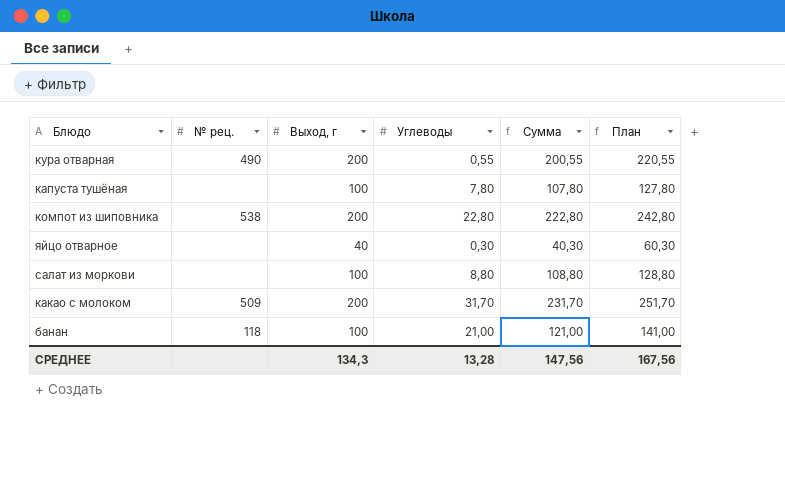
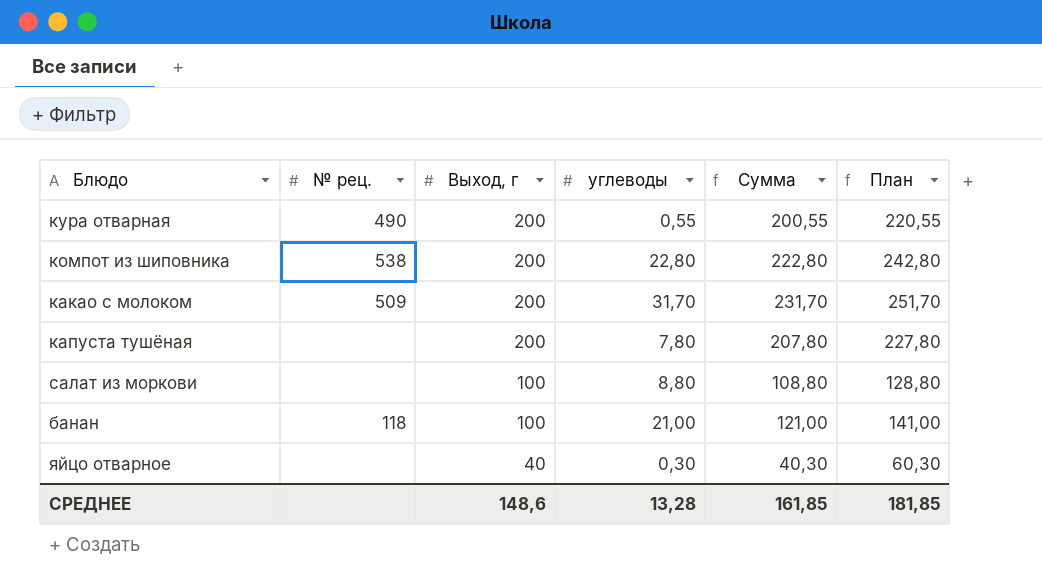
row order: none -> Выход, г descending
column name: Углеводы -> углеводы
капуста тушёная | Выход, г: 100 -> 200
капуста тушёная | Сумма: 107,80 -> 207,80
капуста тушёная | План: 127,80 -> 227,80
СРЕДНЕЕ | Выход, г: 134,3 -> 148,6
СРЕДНЕЕ | Сумма: 147,56 -> 161,85
СРЕДНЕЕ | План: 167,56 -> 181,85

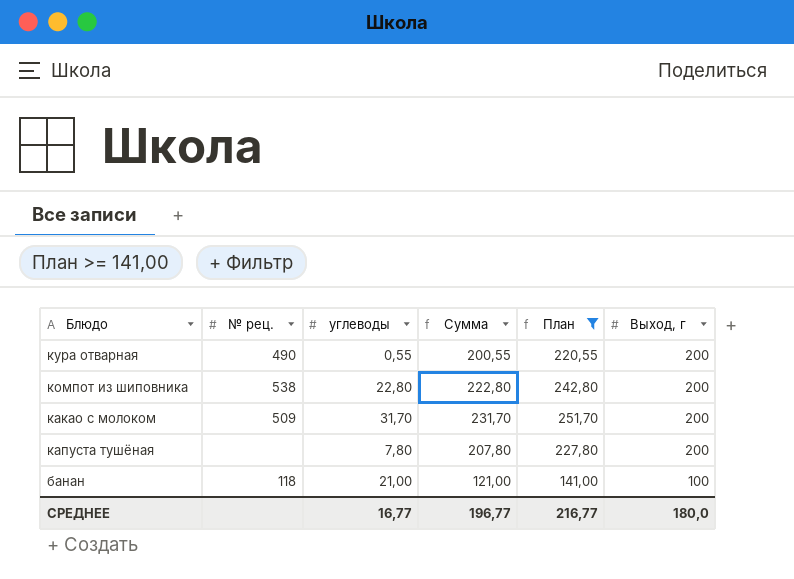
filter: none -> План >= 141,00
column Выход, г | position: 3 -> 6
СРЕДНЕЕ | углеводы: 13,28 -> 16,77
СРЕДНЕЕ | Сумма: 161,85 -> 196,77
СРЕДНЕЕ | План: 181,85 -> 216,77
СРЕДНЕЕ | Выход, г: 148,6 -> 180,0

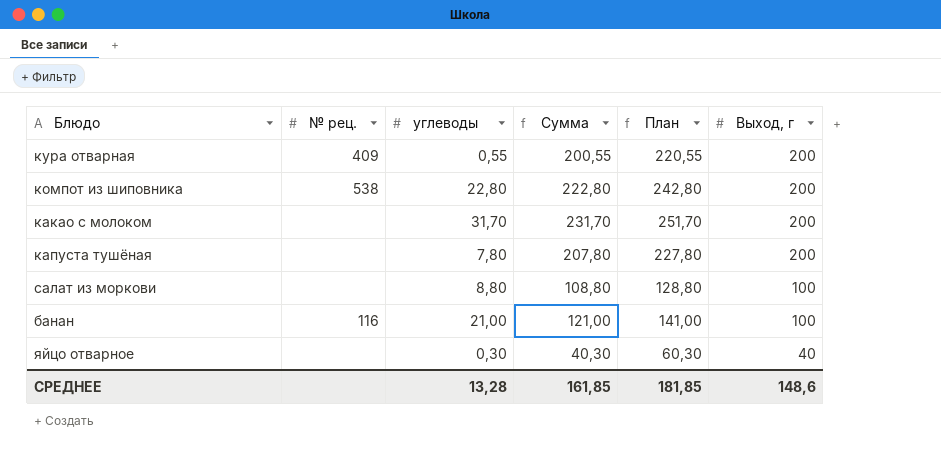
filter: План >= 141,00 -> none
кура отварная | № рец.: 490 -> 409
какао с молоком | № рец.: 509 -> none
банан | № рец.: 118 -> 116
СРЕДНЕЕ | углеводы: 16,77 -> 13,28
СРЕДНЕЕ | Сумма: 196,77 -> 161,85
СРЕДНЕЕ | План: 216,77 -> 181,85
СРЕДНЕЕ | Выход, г: 180,0 -> 148,6

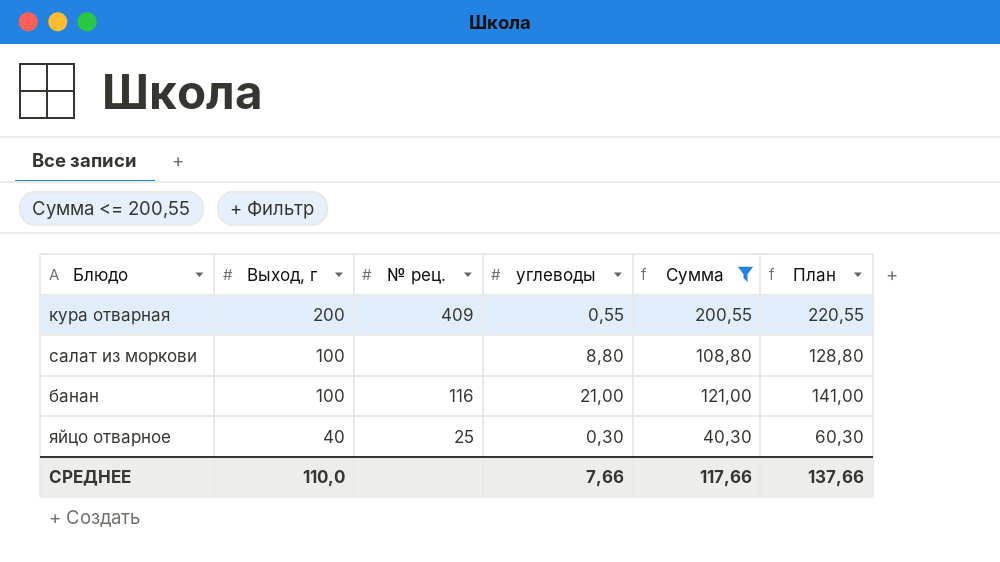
filter: none -> Сумма <= 200,55
column Выход, г | position: 6 -> 2
яйцо отварное | № рец.: none -> 25
СРЕДНЕЕ | Выход, г: 148,6 -> 110,0
СРЕДНЕЕ | углеводы: 13,28 -> 7,66
СРЕДНЕЕ | Сумма: 161,85 -> 117,66
СРЕДНЕЕ | План: 181,85 -> 137,66

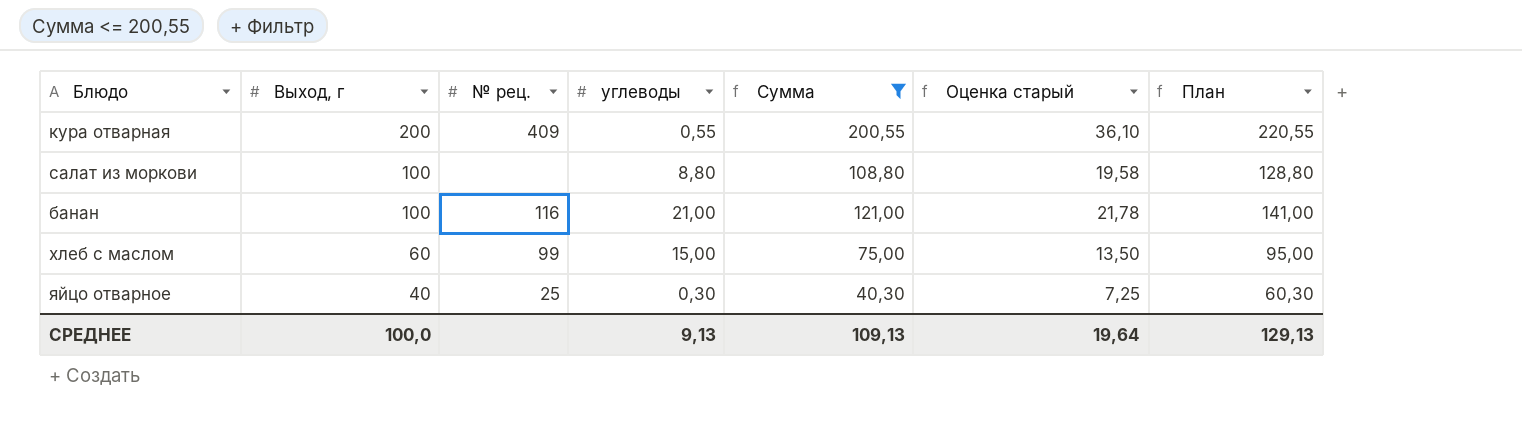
column Оценка старый | formula: none -> [Сумма] * 0,18
row хлеб с маслом: none -> 60 | 99 | 15,00 | 75,00 | 13,50 | 95,00
СРЕДНЕЕ | Выход, г: 110,0 -> 100,0
СРЕДНЕЕ | углеводы: 7,66 -> 9,13
СРЕДНЕЕ | Сумма: 117,66 -> 109,13
СРЕДНЕЕ | План: 137,66 -> 129,13

